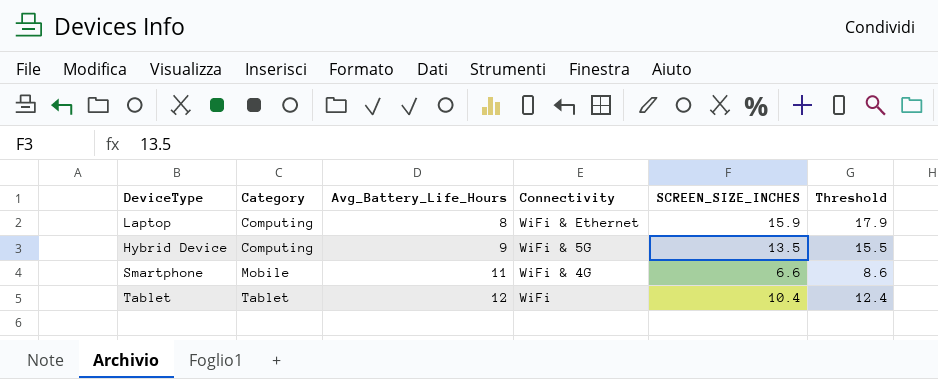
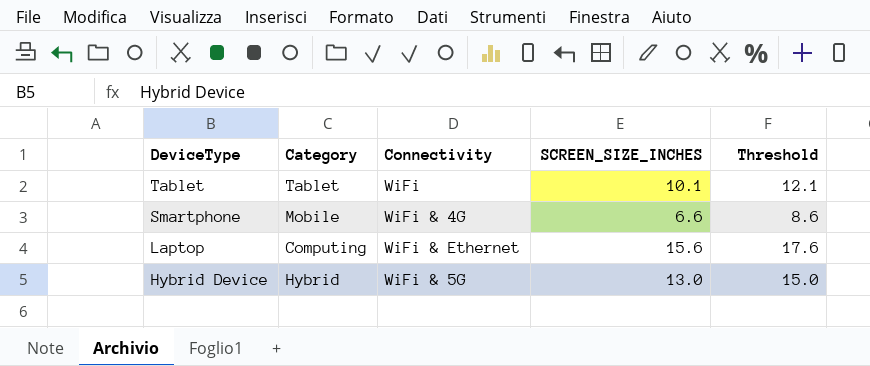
row order: Category ascending -> DeviceType descending
column Avg_Battery_Life_Hours | position: 3 -> none
Tablet | SCREEN_SIZE_INCHES: 10.4 -> 10.1
Tablet | Threshold: 12.4 -> 12.1
Laptop | SCREEN_SIZE_INCHES: 15.9 -> 15.6
Laptop | Threshold: 17.9 -> 17.6
Hybrid Device | Category: Computing -> Hybrid
Hybrid Device | SCREEN_SIZE_INCHES: 13.5 -> 13.0
Hybrid Device | Threshold: 15.5 -> 15.0

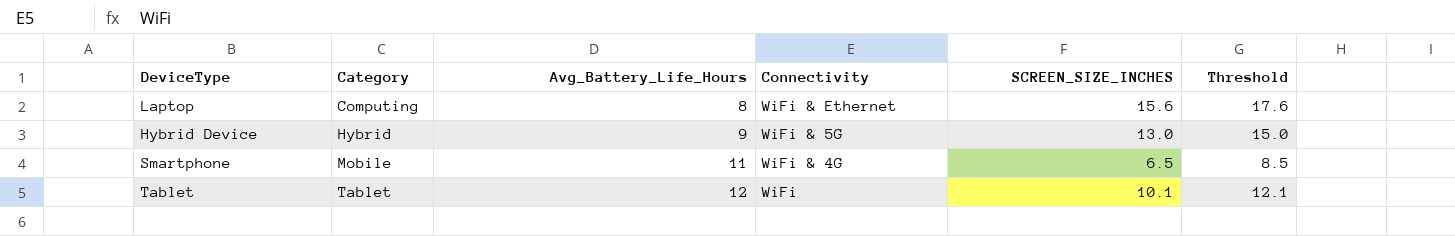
row order: DeviceType descending -> Category ascending
column Avg_Battery_Life_Hours | position: none -> 3
Smartphone | SCREEN_SIZE_INCHES: 6.6 -> 6.5
Smartphone | Threshold: 8.6 -> 8.5

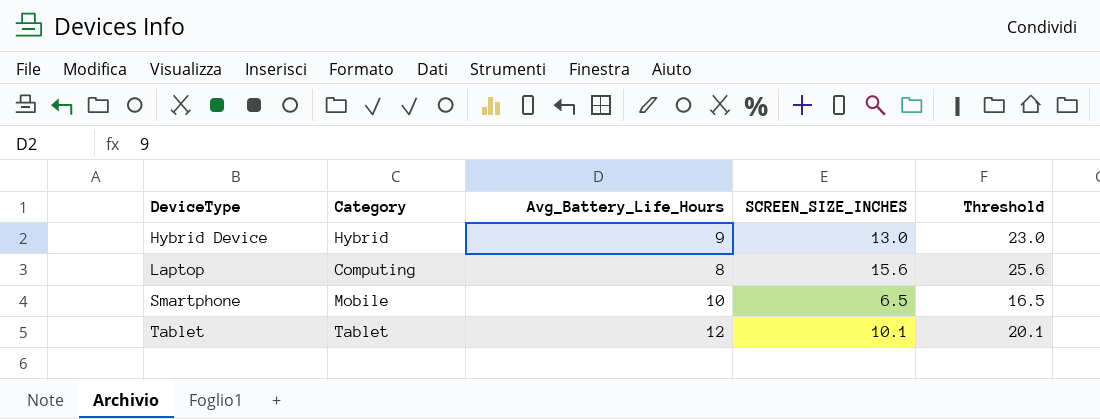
row order: Category ascending -> DeviceType ascending
column Connectivity | position: 4 -> none
column Threshold | formula: [SCREEN_SIZE_INCHES] + 2 -> [SCREEN_SIZE_INCHES] + 10
Smartphone | Avg_Battery_Life_Hours: 11 -> 10

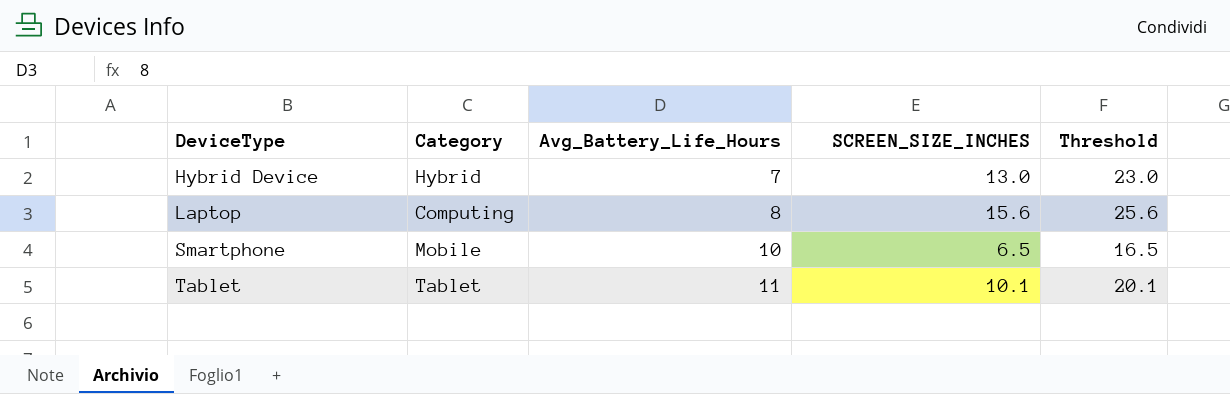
Hybrid Device | Avg_Battery_Life_Hours: 9 -> 7
Tablet | Avg_Battery_Life_Hours: 12 -> 11

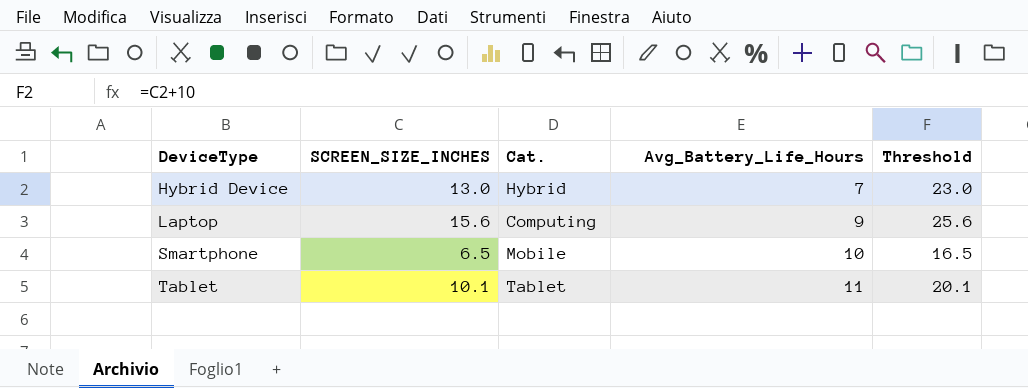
column SCREEN_SIZE_INCHES | position: 4 -> 2
column name: Category -> Cat.
Laptop | Avg_Battery_Life_Hours: 8 -> 9

